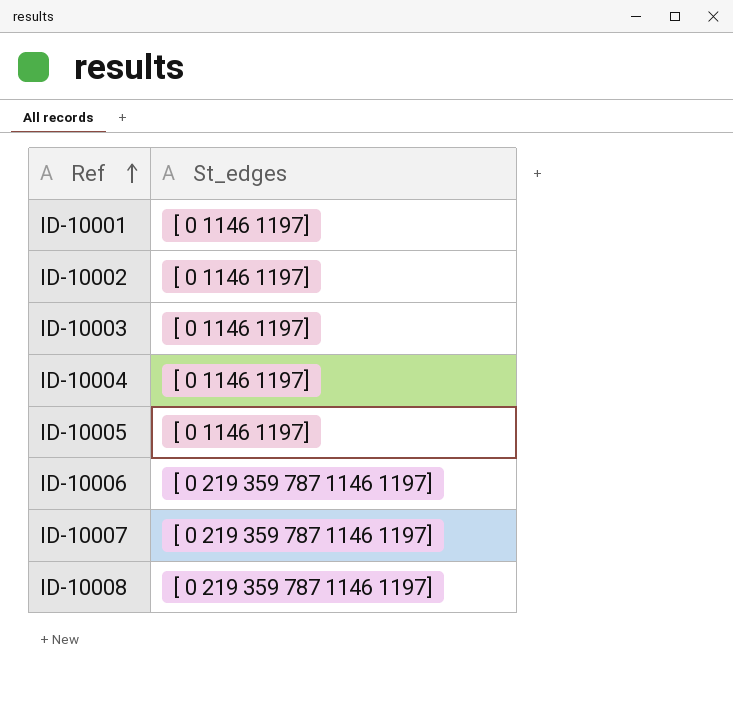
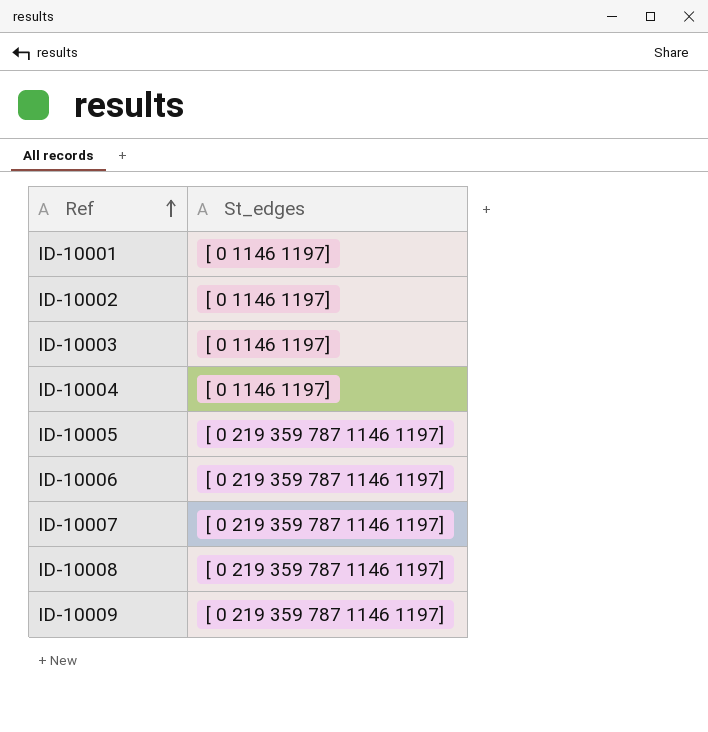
ID-10005 | St_edges: [ 0 1146 1197] -> [ 0 219 359 787 1146 1197]
row ID-10009: none -> [ 0 219 359 787 1146 1197]

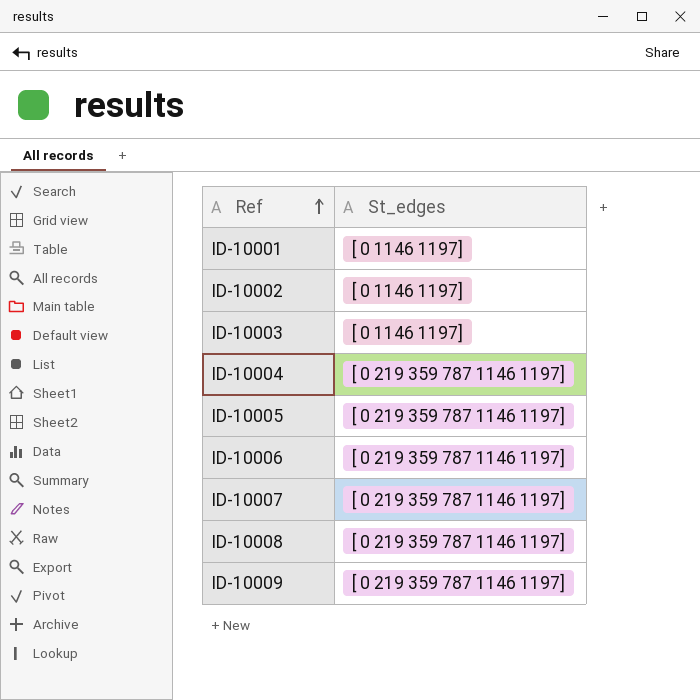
ID-10004 | St_edges: [ 0 1146 1197] -> [ 0 219 359 787 1146 1197]

